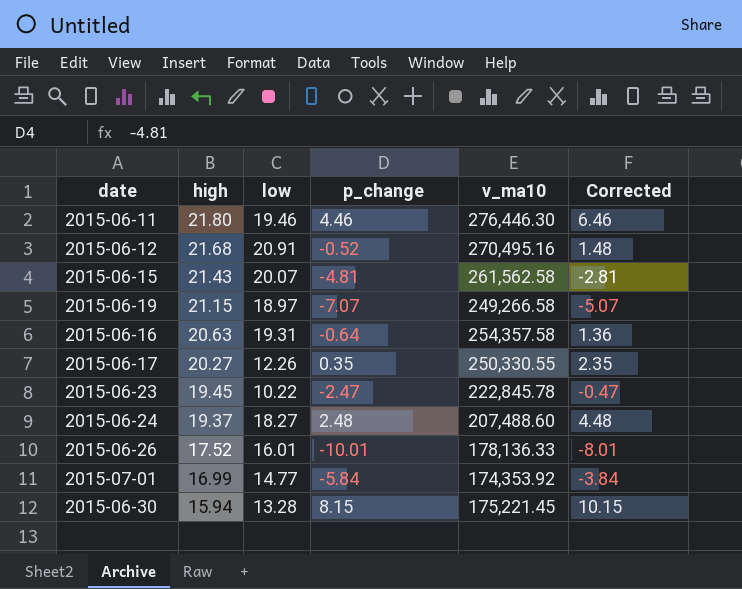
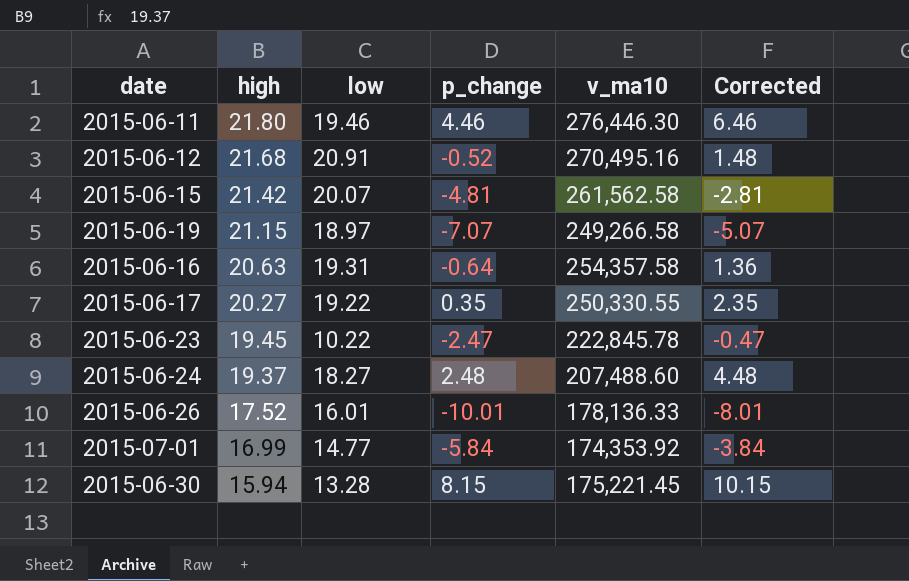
2015-06-15 | high: 21.43 -> 21.42
2015-06-17 | low: 12.26 -> 19.22

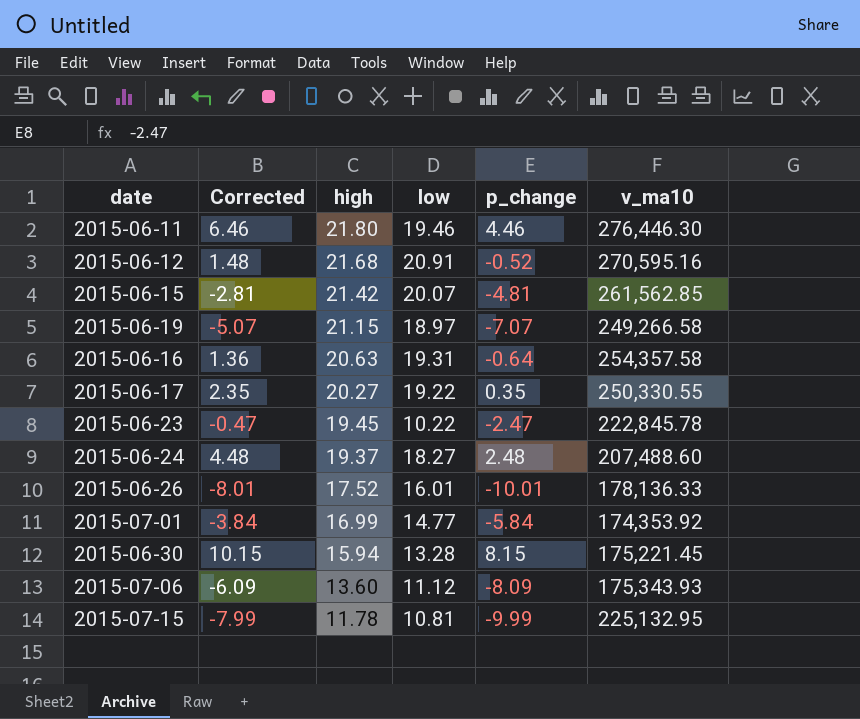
column Corrected | position: 6 -> 2
2015-06-12 | v_ma10: 270,495.16 -> 270,595.16
2015-06-15 | v_ma10: 261,562.58 -> 261,562.85
row 2015-07-06: none -> -6.09 | 13.60 | 11.12 | -8.09 | 175,343.93
row 2015-07-15: none -> -7.99 | 11.78 | 10.81 | -9.99 | 225,132.95

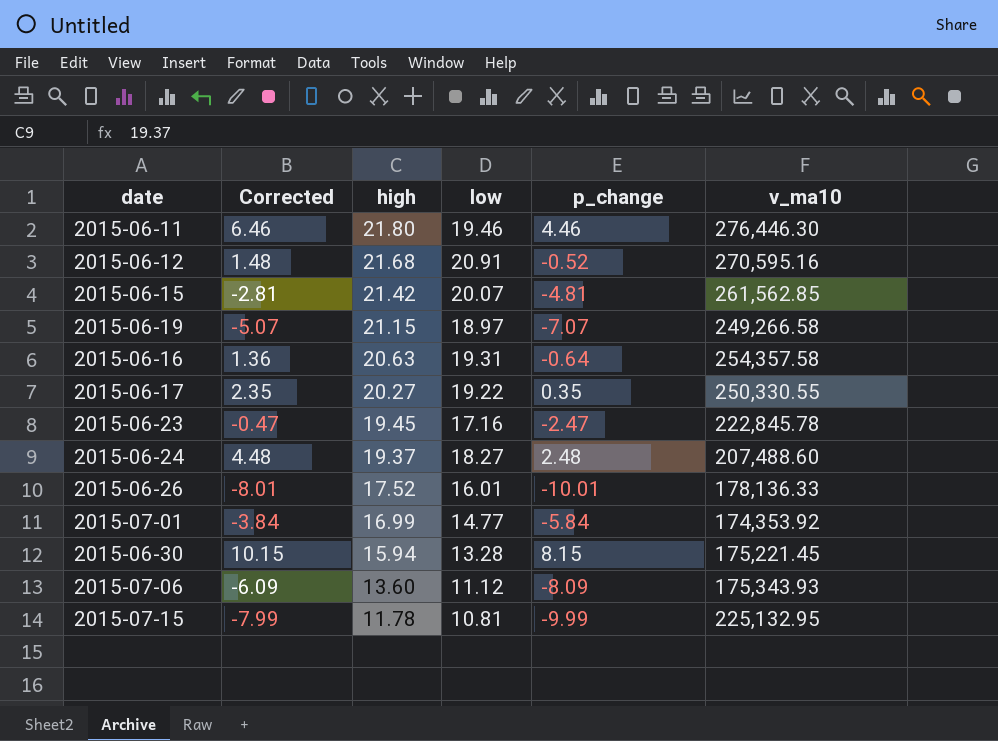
2015-06-23 | low: 10.22 -> 17.16

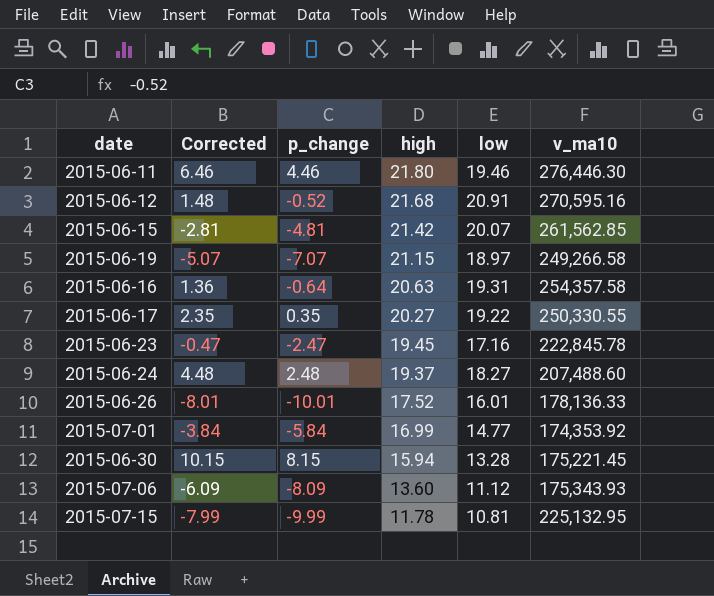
column p_change | position: 5 -> 3

